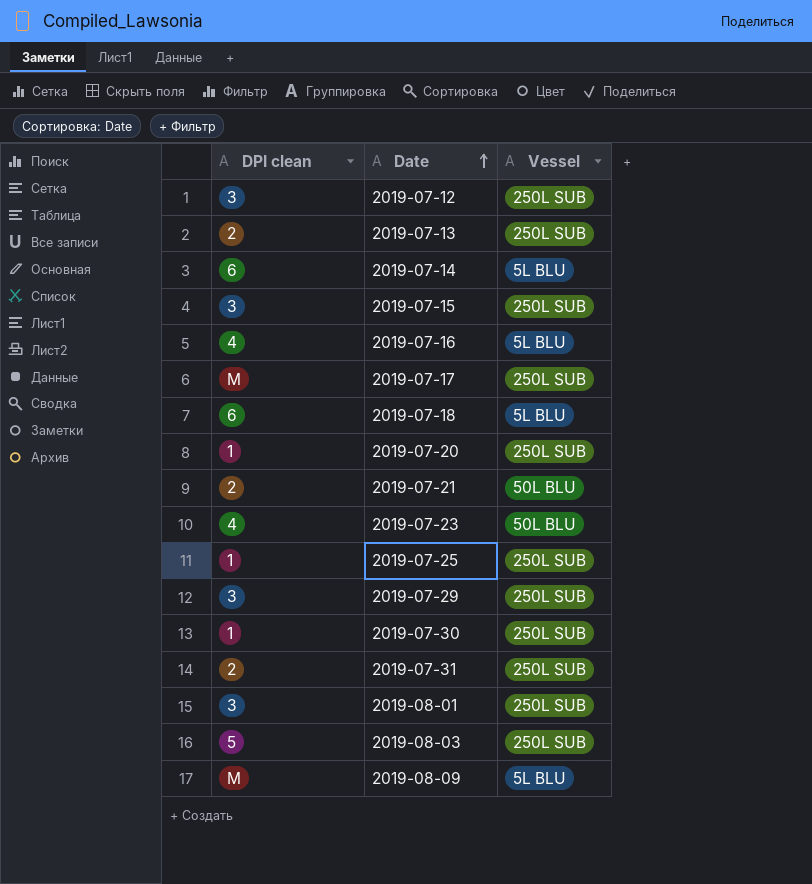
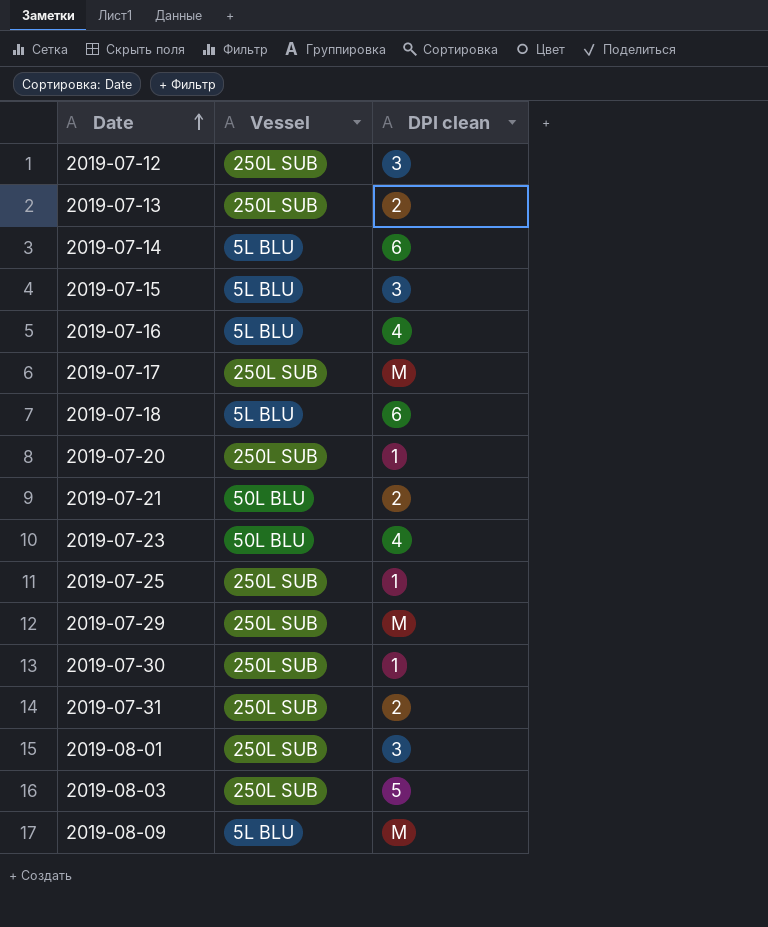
column DPI clean | position: 1 -> 3
2019-07-15 | Vessel: 250L SUB -> 5L BLU
2019-07-29 | DPI clean: 3 -> M

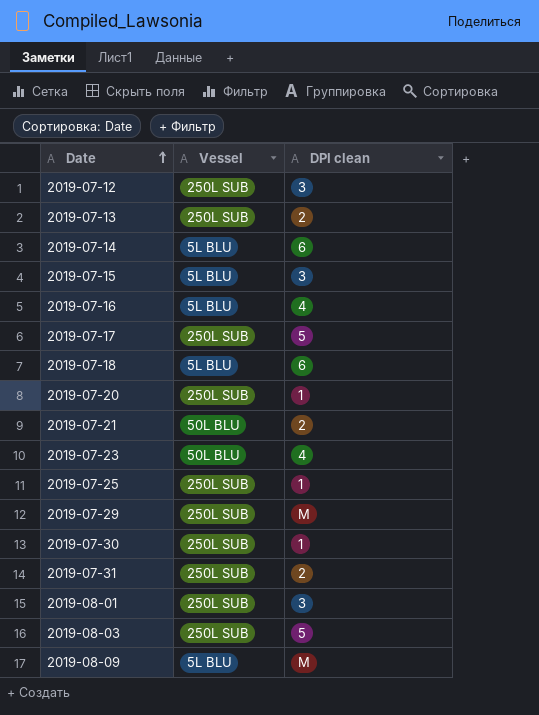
2019-07-17 | DPI clean: M -> 5

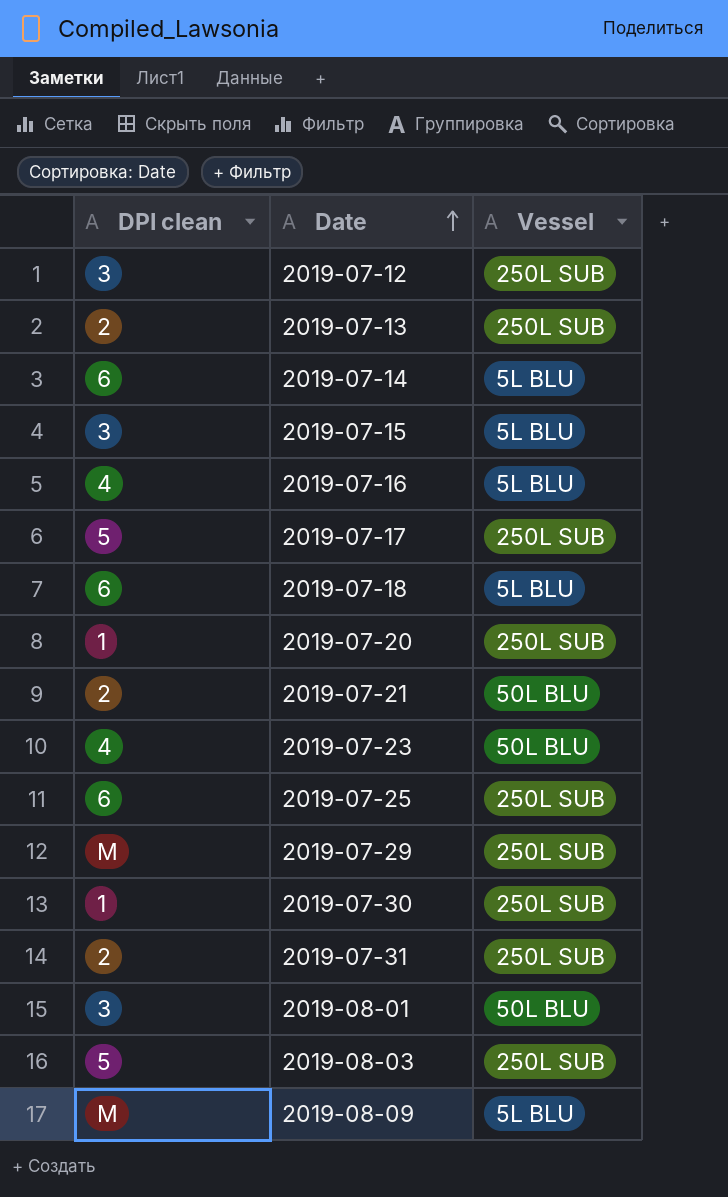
column DPI clean | position: 3 -> 1
2019-07-25 | DPI clean: 1 -> 6
2019-08-01 | Vessel: 250L SUB -> 50L BLU

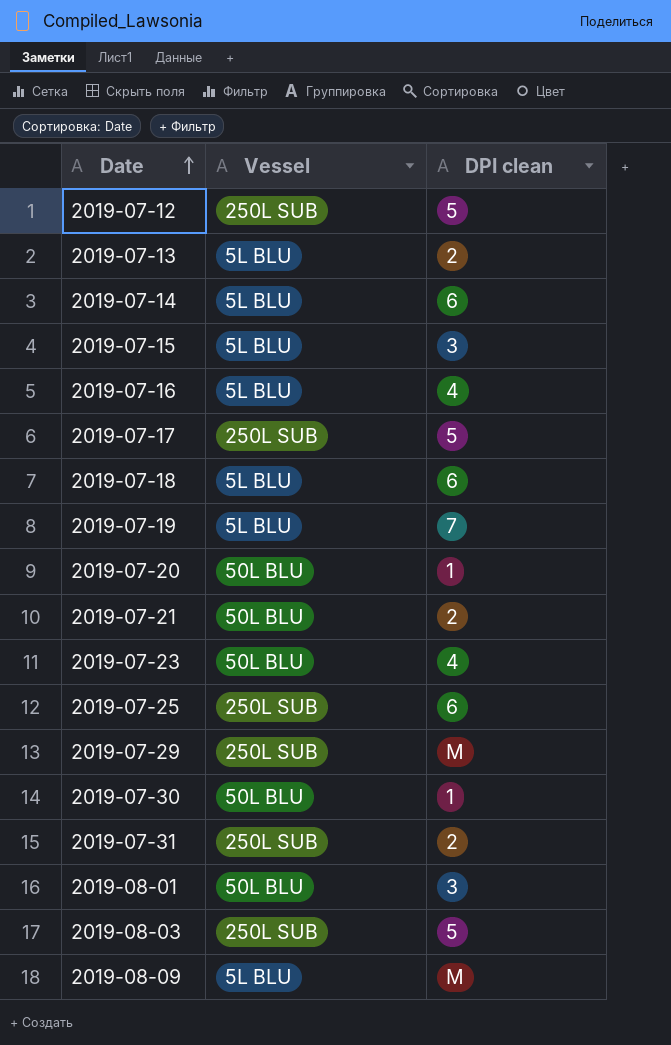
column DPI clean | position: 1 -> 3
2019-07-12 | DPI clean: 3 -> 5
2019-07-13 | Vessel: 250L SUB -> 5L BLU
row 2019-07-19: none -> 5L BLU | 7
2019-07-20 | Vessel: 250L SUB -> 50L BLU
2019-07-30 | Vessel: 250L SUB -> 50L BLU

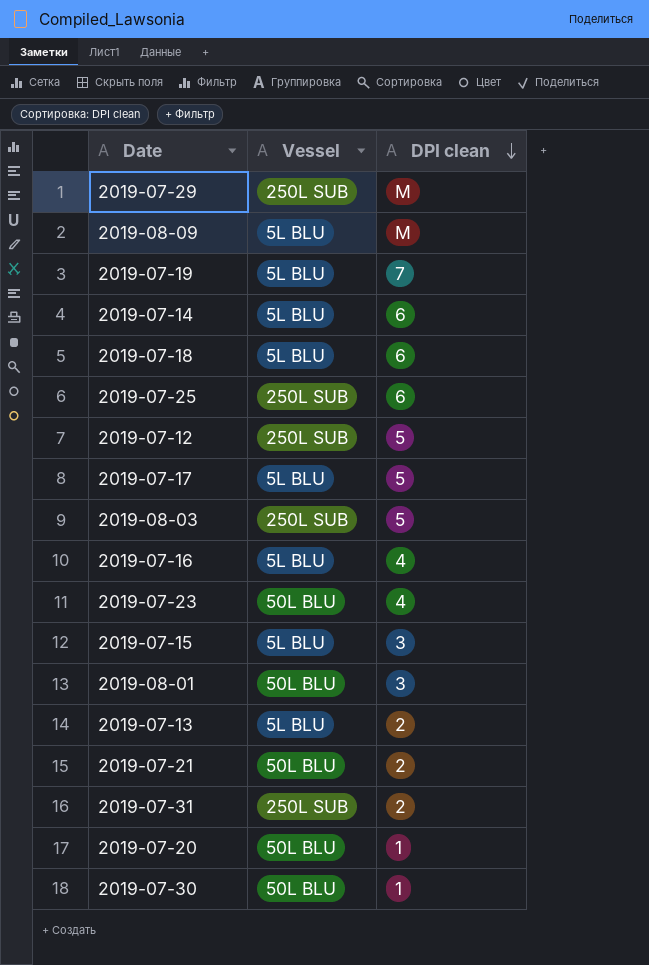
row order: Date ascending -> DPI clean descending
2019-07-17 | Vessel: 250L SUB -> 5L BLU

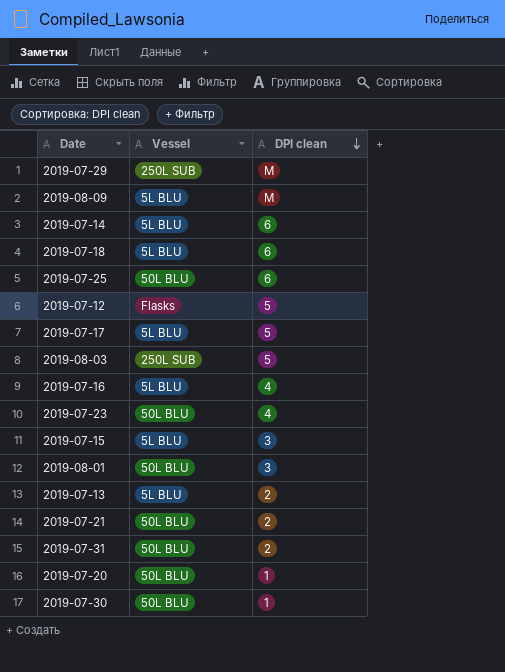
row 2019-07-19: 5L BLU | 7 -> none
2019-07-25 | Vessel: 250L SUB -> 50L BLU
2019-07-12 | Vessel: 250L SUB -> Flasks
2019-07-31 | Vessel: 250L SUB -> 50L BLU

